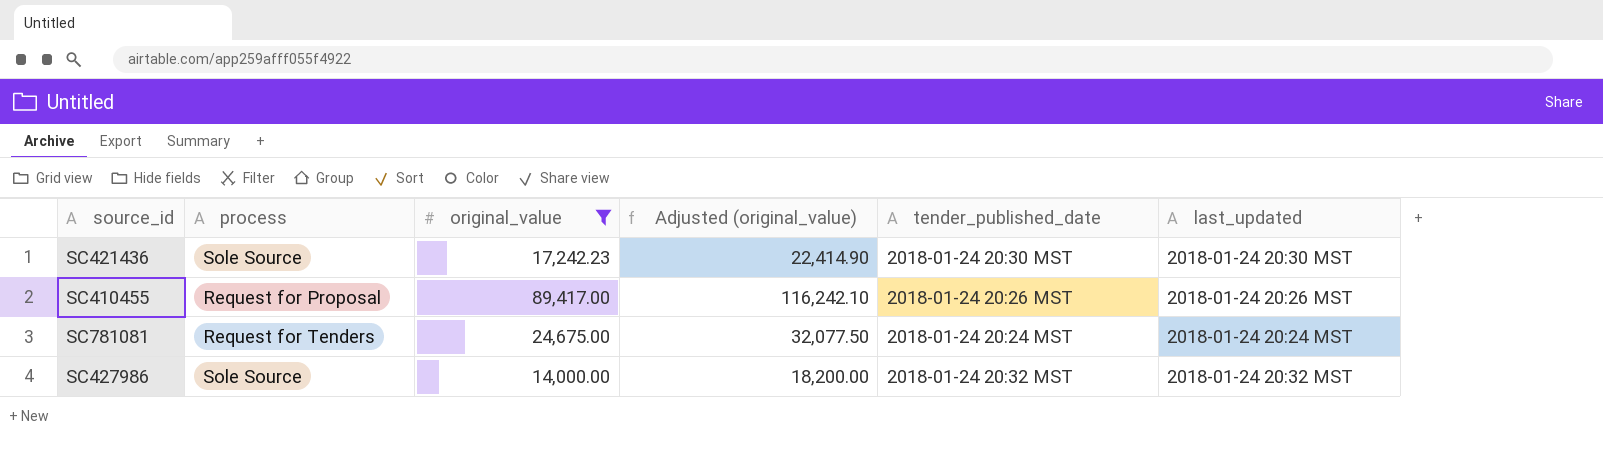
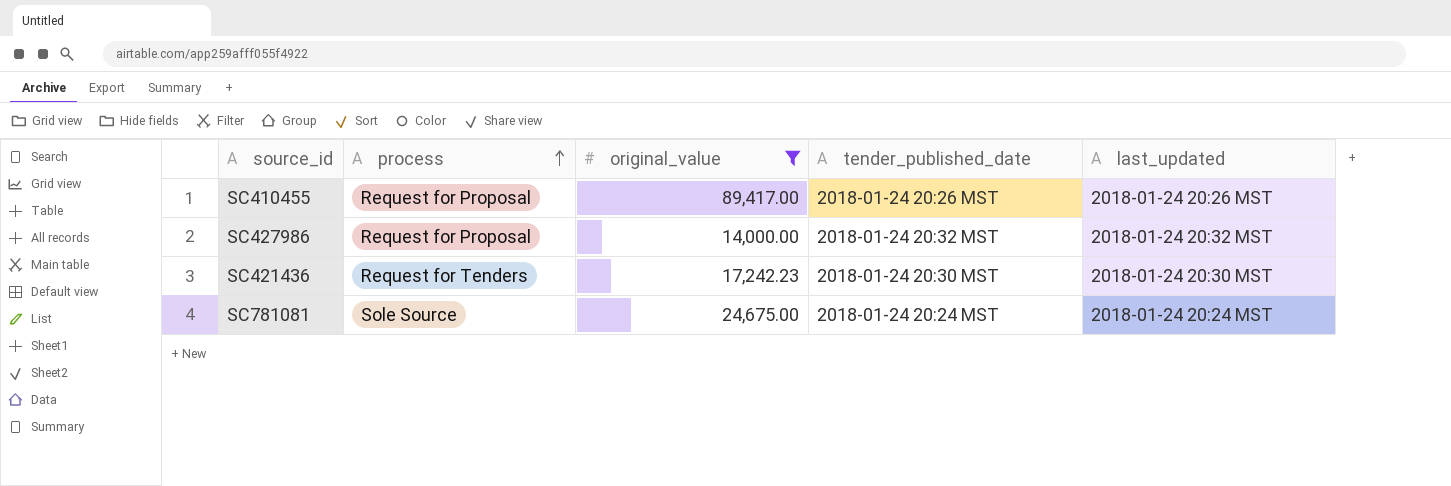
row order: none -> process ascending
column Adjusted (original_value) | formula: [original_value] * 1.3 -> none
SC427986 | process: Sole Source -> Request for Proposal
SC421436 | process: Sole Source -> Request for Tenders
SC781081 | process: Request for Tenders -> Sole Source

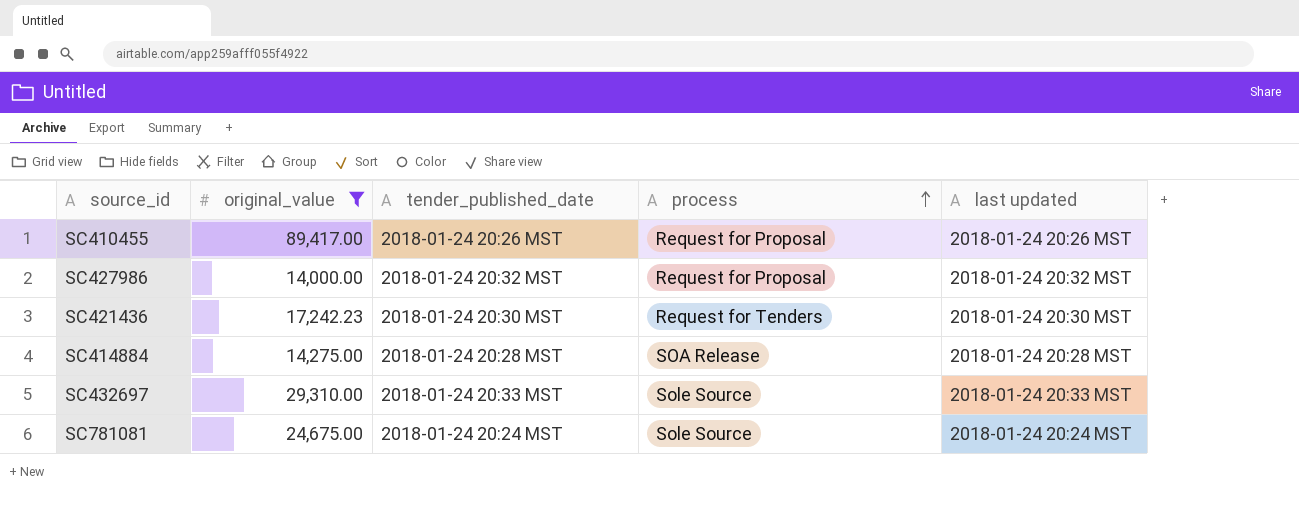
column process | position: 2 -> 4
column name: last_updated -> last updated
row SC414884: none -> 14,275.00 | 2018-01-24 20:28 MST | SOA Release | 2018-01-24 20:28 MST
row SC432697: none -> 29,310.00 | 2018-01-24 20:33 MST | Sole Source | 2018-01-24 20:33 MST

